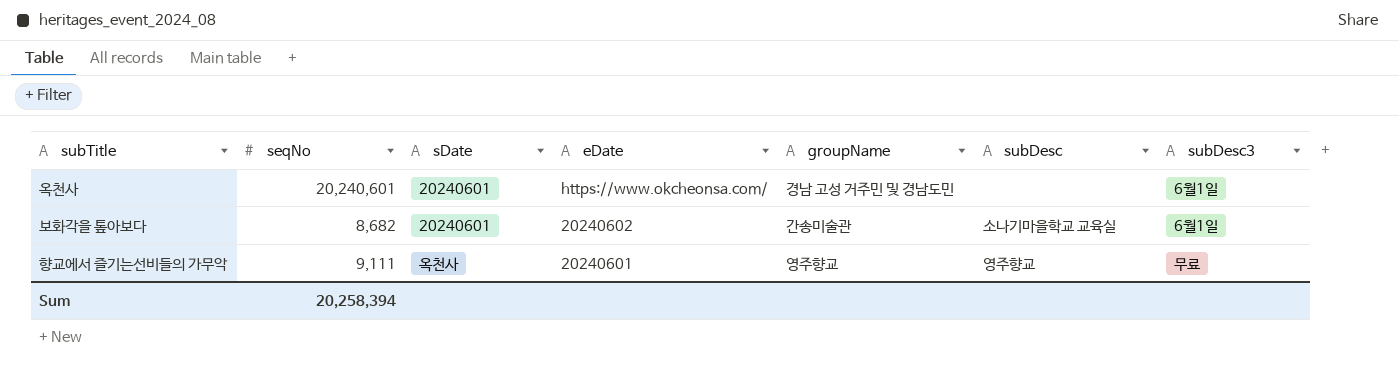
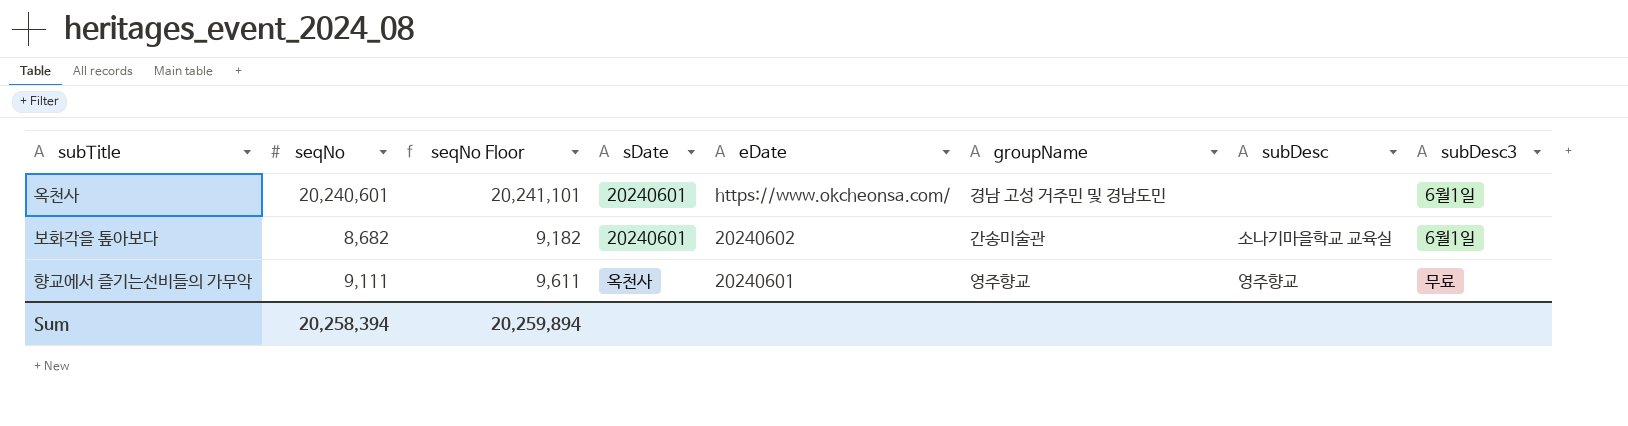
column seqNo Floor | formula: none -> [seqNo] + 500

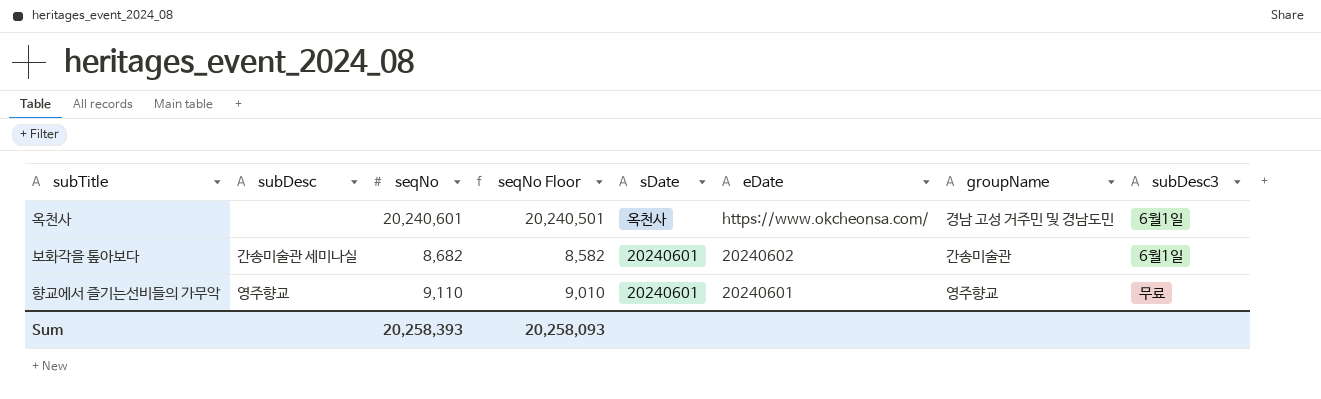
column subDesc | position: 7 -> 2
column seqNo Floor | formula: [seqNo] + 500 -> [seqNo] - 100
옥천사 | sDate: 20240601 -> 옥천사
보화각을 톺아보다 | subDesc: 소나기마을학교 교육실 -> 간송미술관 세미나실
향교에서 즐기는선비들의 가무악 | seqNo: 9,111 -> 9,110
향교에서 즐기는선비들의 가무악 | sDate: 옥천사 -> 20240601
Sum | seqNo: 20,258,394 -> 20,258,393
Sum | seqNo Floor: 20,259,894 -> 20,258,093

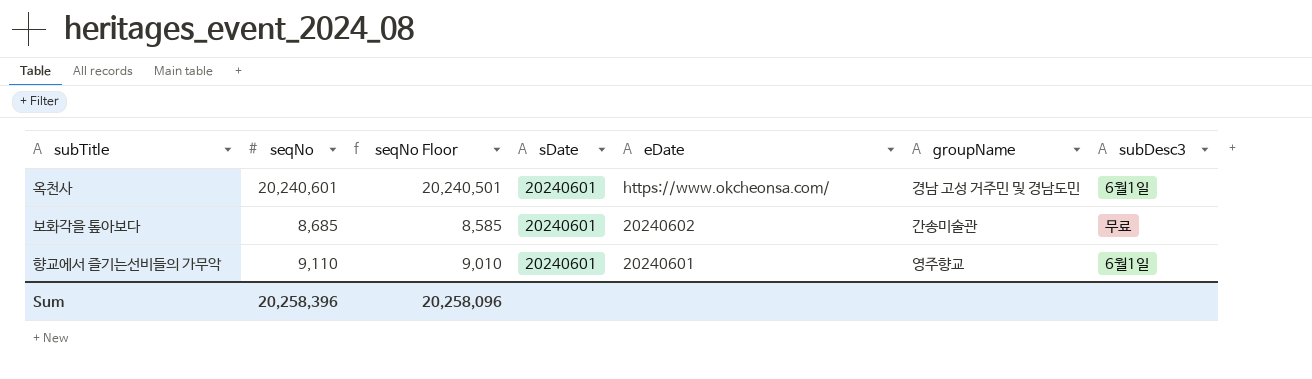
column subDesc | position: 2 -> none
옥천사 | sDate: 옥천사 -> 20240601
보화각을 톺아보다 | seqNo: 8,682 -> 8,685
보화각을 톺아보다 | seqNo Floor: 8,582 -> 8,585
보화각을 톺아보다 | subDesc3: 6월1일 -> 무료
향교에서 즐기는선비들의 가무악 | subDesc3: 무료 -> 6월1일
Sum | seqNo: 20,258,393 -> 20,258,396
Sum | seqNo Floor: 20,258,093 -> 20,258,096

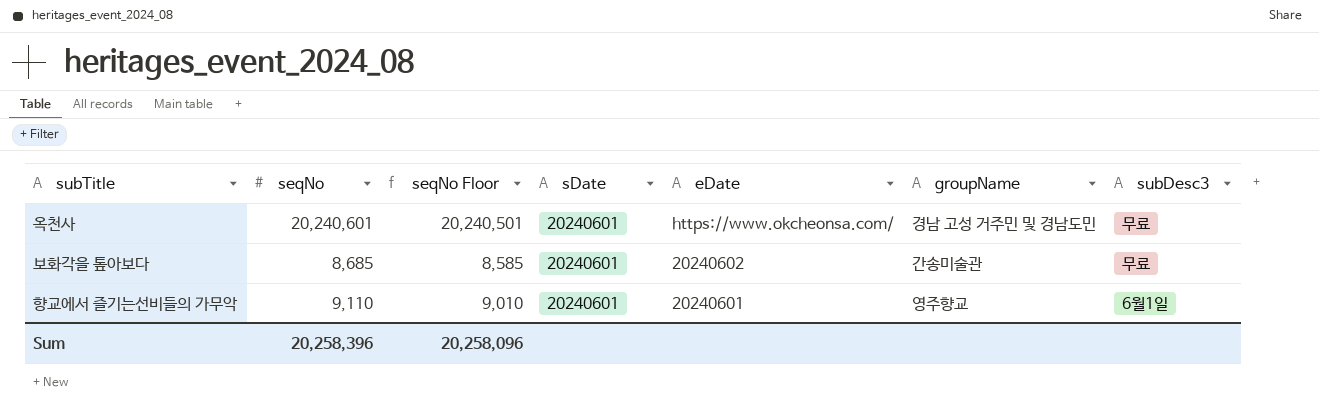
옥천사 | subDesc3: 6월1일 -> 무료

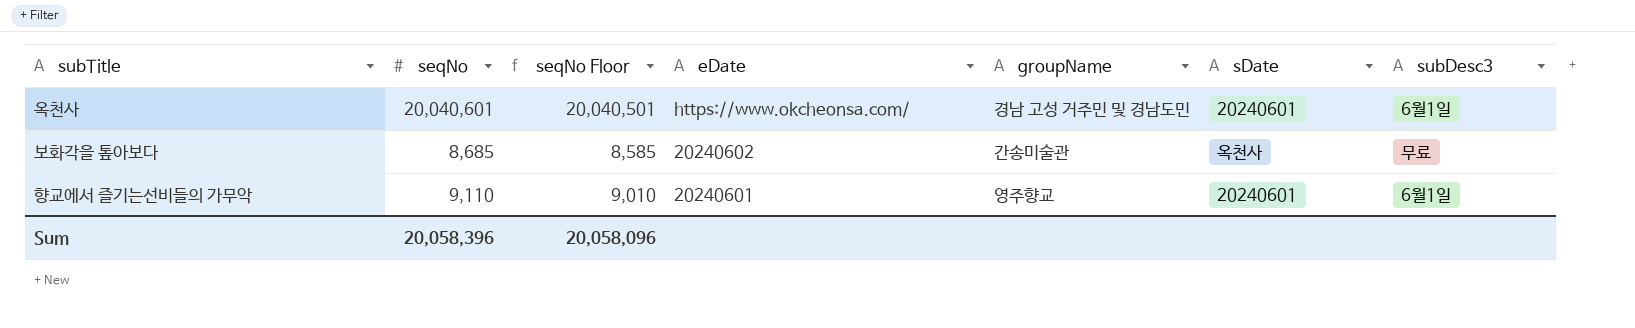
column sDate | position: 4 -> 6
옥천사 | seqNo: 20,240,601 -> 20,040,601
옥천사 | seqNo Floor: 20,240,501 -> 20,040,501
옥천사 | subDesc3: 무료 -> 6월1일
보화각을 톺아보다 | sDate: 20240601 -> 옥천사
Sum | seqNo: 20,258,396 -> 20,058,396
Sum | seqNo Floor: 20,258,096 -> 20,058,096

